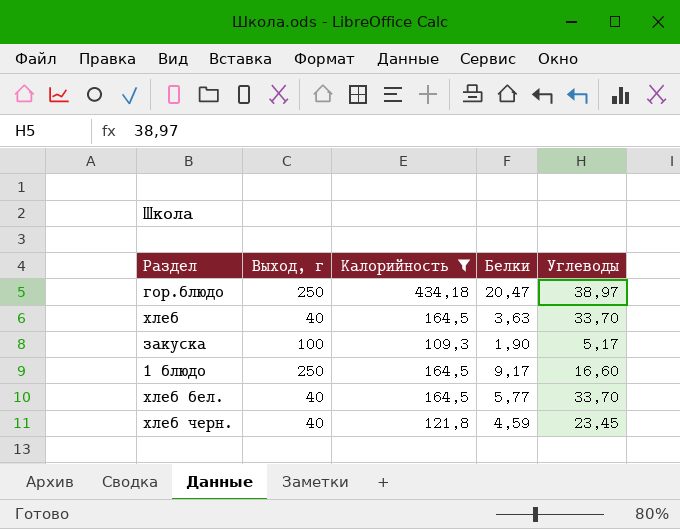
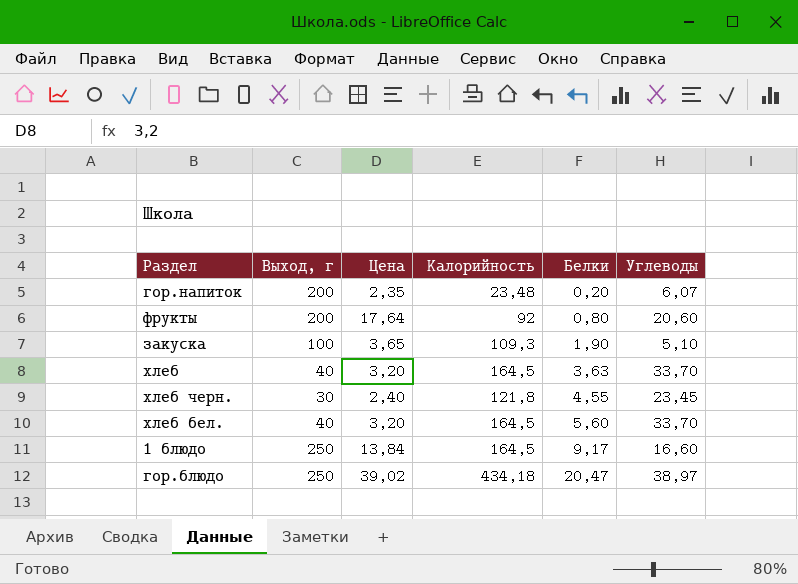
filter: Калорийность >= 109,3 -> none
row order: none -> Белки ascending
column Цена | position: none -> 3
закуска | Углеводы: 5,17 -> 5,10
хлеб черн. | Выход, г: 40 -> 30
хлеб черн. | Белки: 4,59 -> 4,55
хлеб бел. | Белки: 5,77 -> 5,60

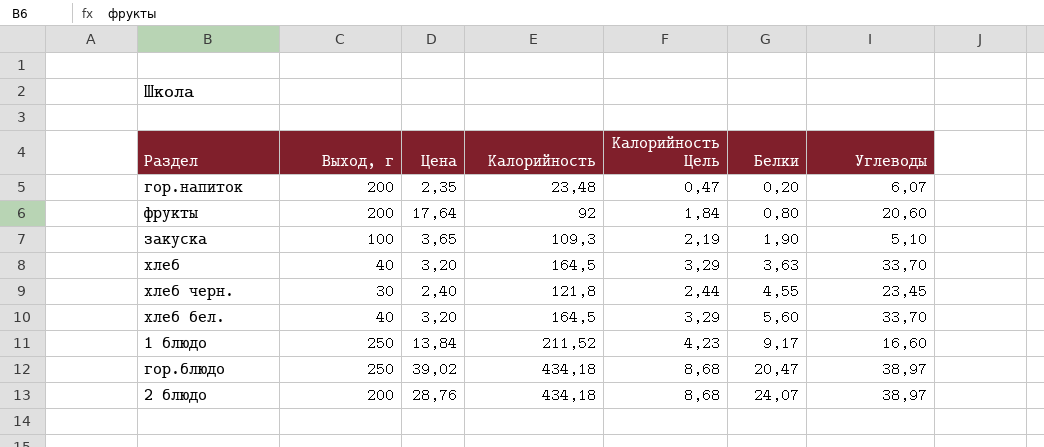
column Калорийность Цель | formula: none -> [Калорийность] * 0,02
1 блюдо | Калорийность: 164,5 -> 211,52
row 2 блюдо: none -> 200 | 28,76 | 434,18 | 8,68 | 24,07 | 38,97

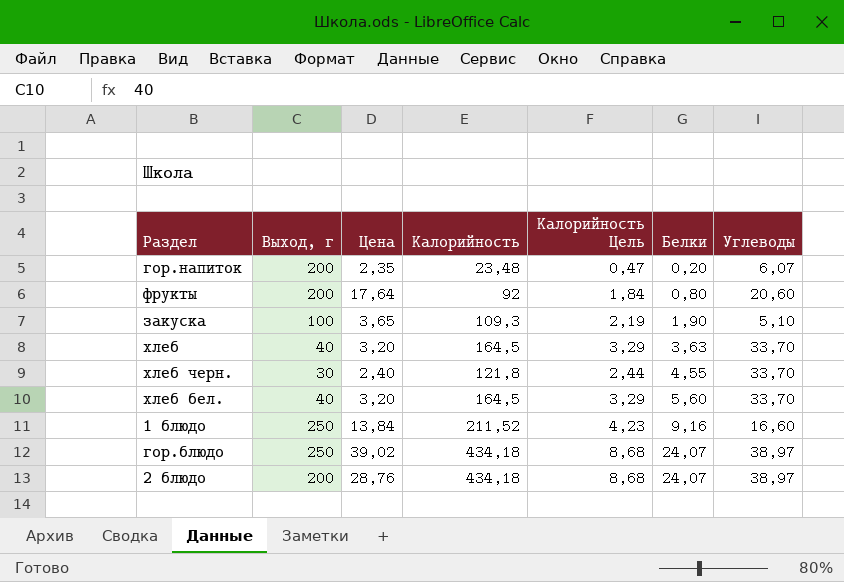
хлеб черн. | Углеводы: 23,45 -> 33,70
1 блюдо | Белки: 9,17 -> 9,16
гор.блюдо | Белки: 20,47 -> 24,07

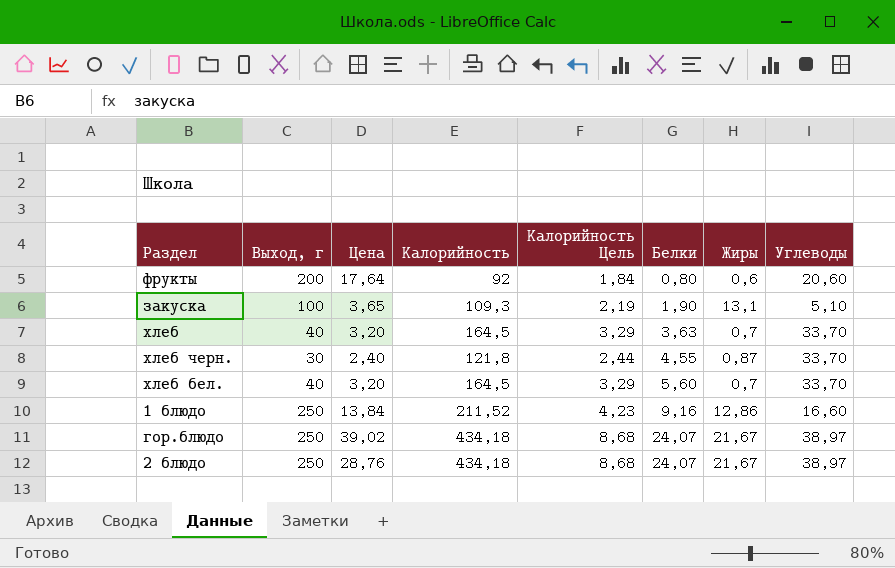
column Жиры | position: none -> 7
row гор.напиток: 200 | 2,35 | 23,48 | 0,47 | 0,20 | 6,07 -> none
2 блюдо | Выход, г: 200 -> 250

